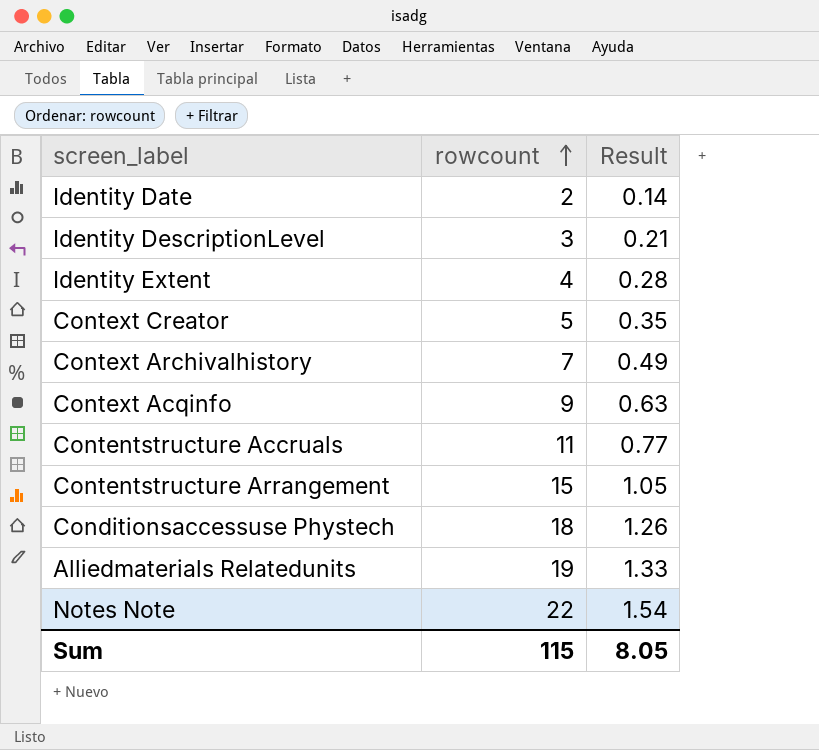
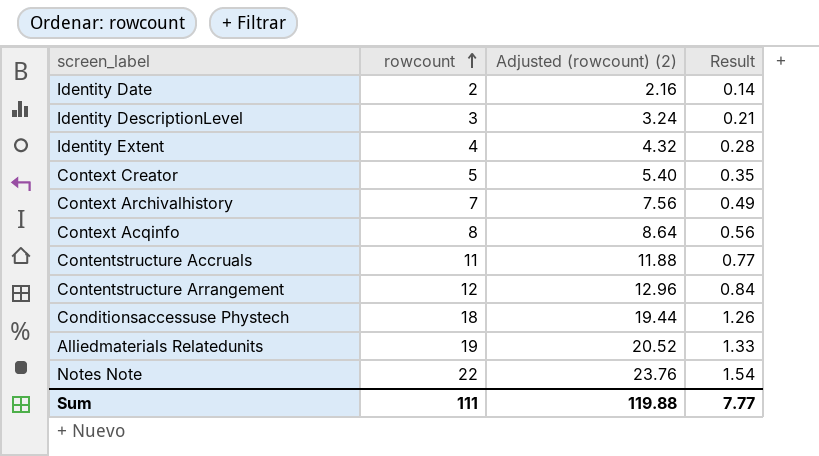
column Adjusted (rowcount) (2) | formula: none -> [rowcount] * 1.08
Context Acqinfo | rowcount: 9 -> 8
Context Acqinfo | Result: 0.63 -> 0.56
Contentstructure Arrangement | rowcount: 15 -> 12
Contentstructure Arrangement | Result: 1.05 -> 0.84
Sum | rowcount: 115 -> 111
Sum | Result: 8.05 -> 7.77

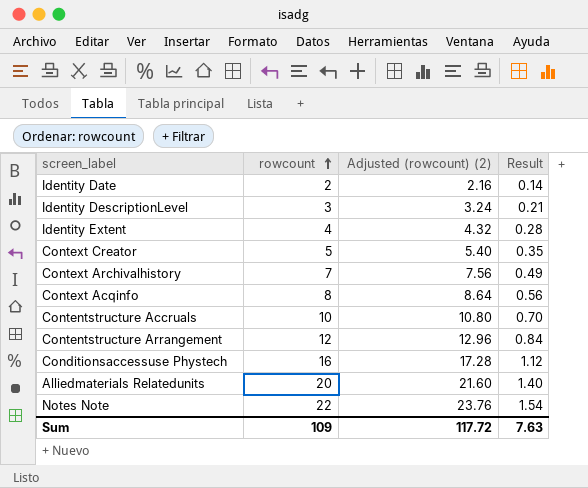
Contentstructure Accruals | rowcount: 11 -> 10
Contentstructure Accruals | Adjusted (rowcount) (2): 11.88 -> 10.80
Contentstructure Accruals | Result: 0.77 -> 0.70
Conditionsaccessuse Phystech | rowcount: 18 -> 16
Conditionsaccessuse Phystech | Adjusted (rowcount) (2): 19.44 -> 17.28
Conditionsaccessuse Phystech | Result: 1.26 -> 1.12
Alliedmaterials Relatedunits | rowcount: 19 -> 20
Alliedmaterials Relatedunits | Adjusted (rowcount) (2): 20.52 -> 21.60
Alliedmaterials Relatedunits | Result: 1.33 -> 1.40
Sum | rowcount: 111 -> 109
Sum | Adjusted (rowcount) (2): 119.88 -> 117.72
Sum | Result: 7.77 -> 7.63

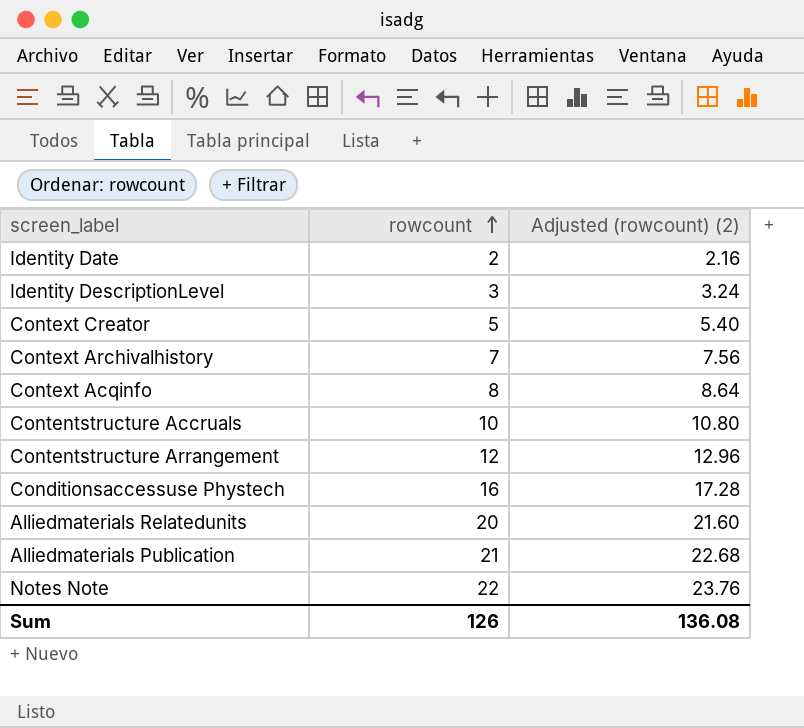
column Result | formula: [rowcount] * 0.07 -> none
row Identity Extent: 4 | 4.32 | 0.28 -> none
row Alliedmaterials Publication: none -> 21 | 22.68
Sum | rowcount: 109 -> 126
Sum | Adjusted (rowcount) (2): 117.72 -> 136.08

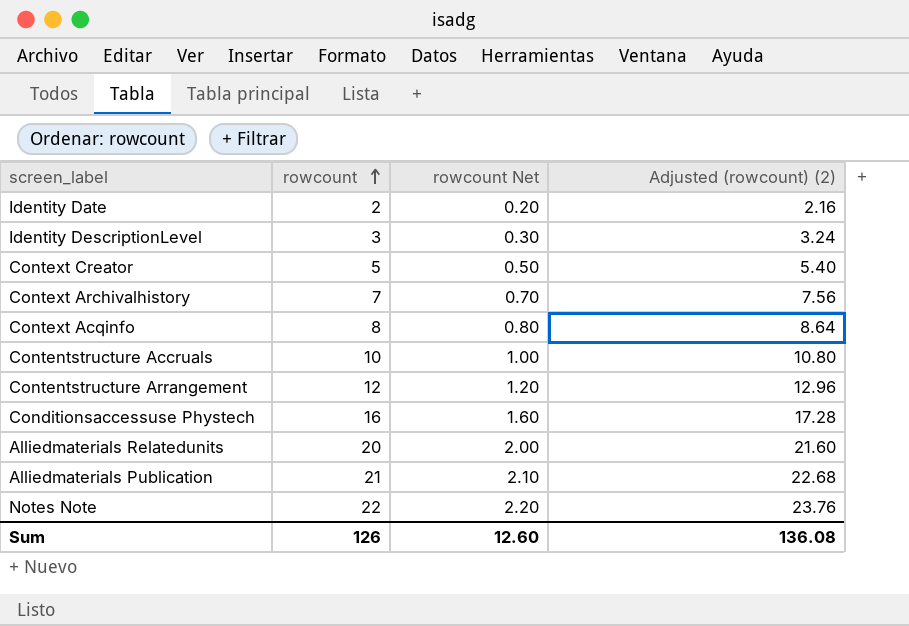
column rowcount Net | formula: none -> [rowcount] * 0.1

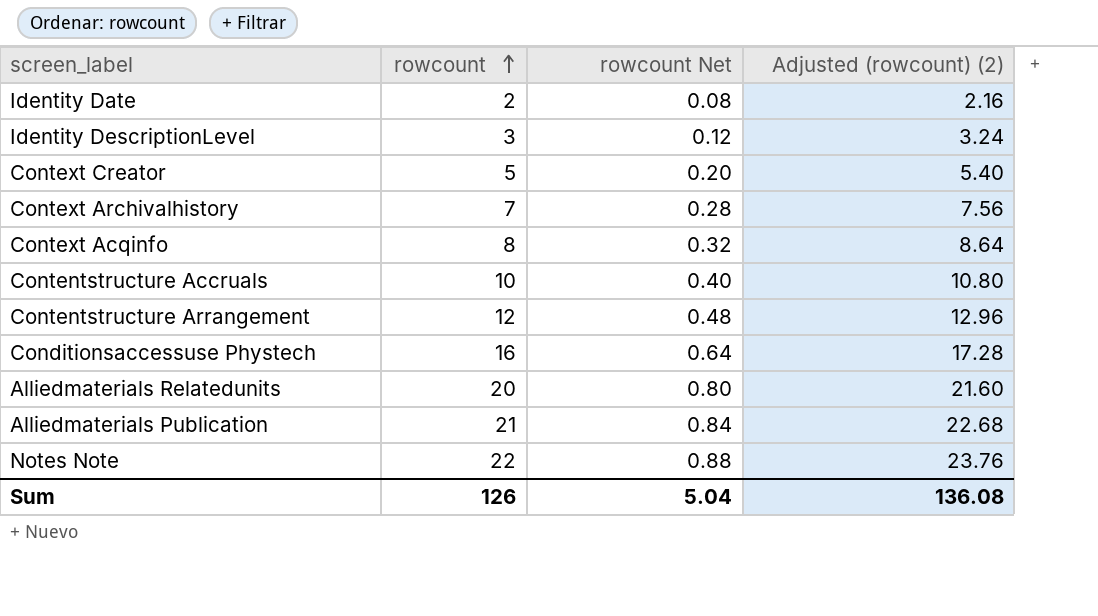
column rowcount Net | formula: [rowcount] * 0.1 -> [rowcount] * 0.04
Sum | rowcount Net: 12.60 -> 5.04

